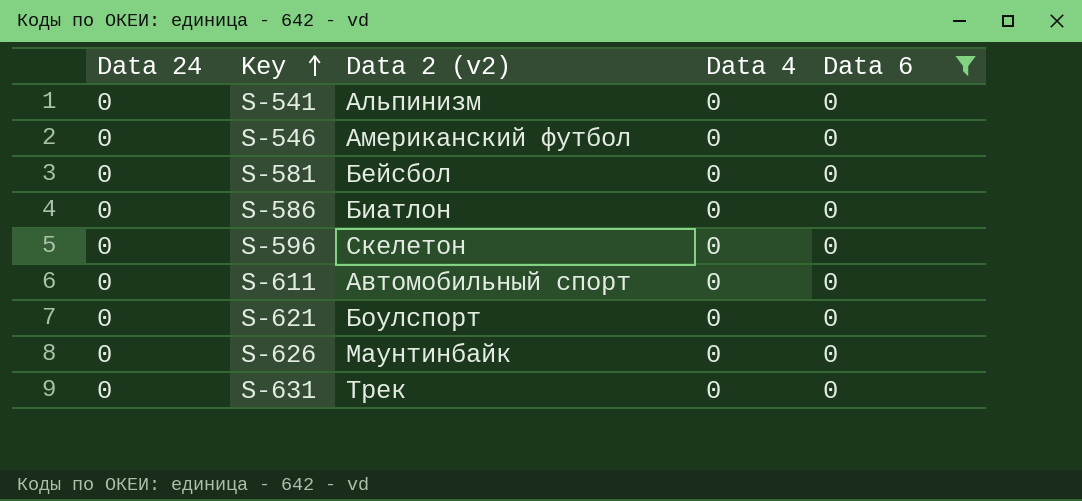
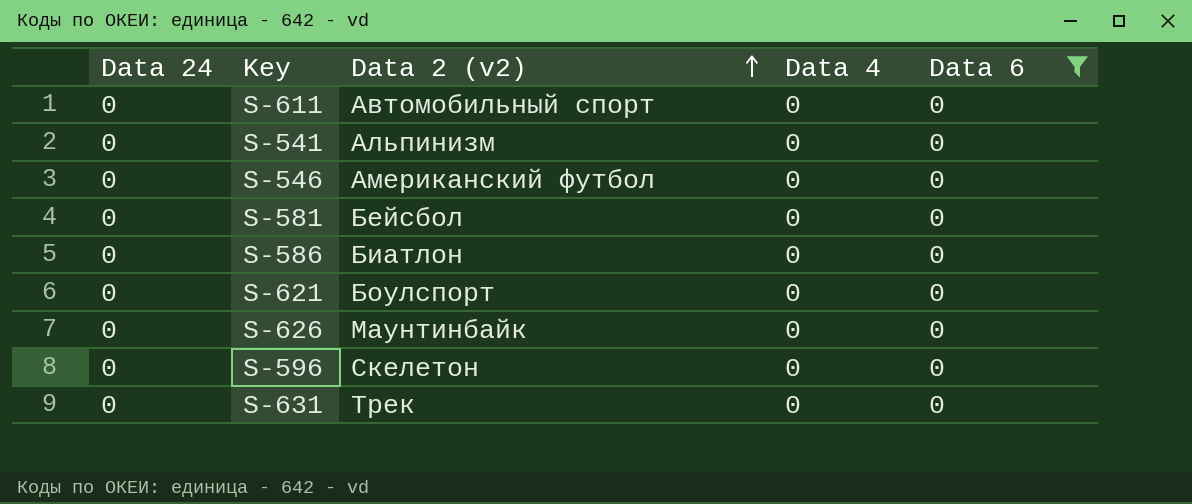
row order: Key ascending -> Data 2 (v2) ascending

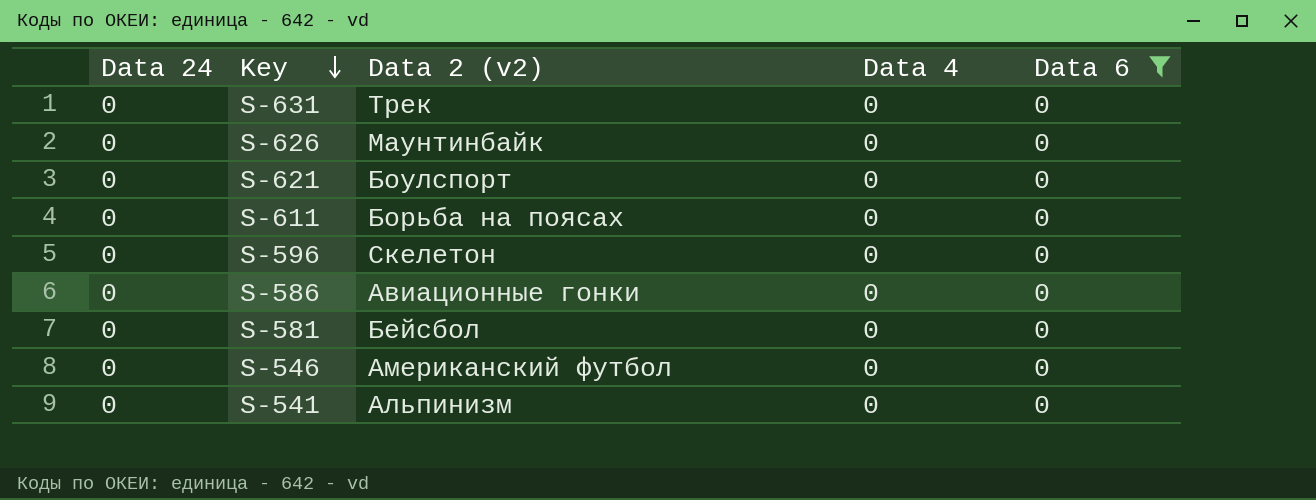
row order: Data 2 (v2) ascending -> Key descending
S-611 | Data 2 (v2): Автомобильный спорт -> Борьба на поясах
S-586 | Data 2 (v2): Биатлон -> Авиационные гонки

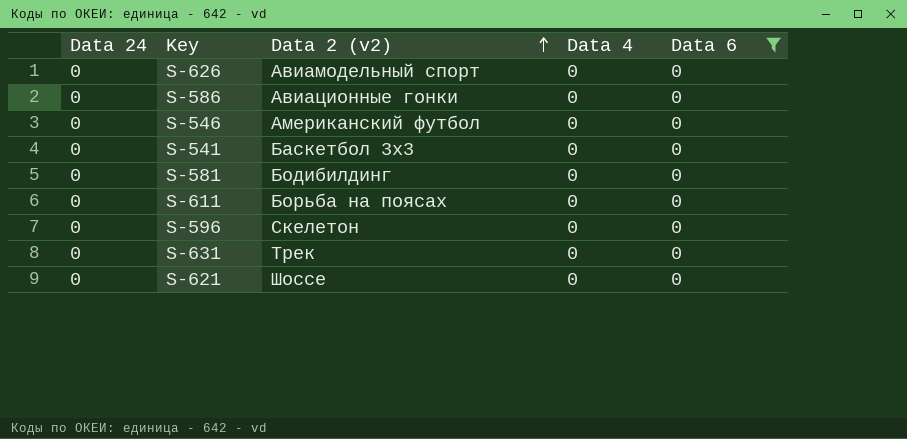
row order: Key descending -> Data 2 (v2) ascending
S-626 | Data 2 (v2): Маунтинбайк -> Авиамодельный спорт
S-541 | Data 2 (v2): Альпинизм -> Баскетбол 3х3
S-581 | Data 2 (v2): Бейсбол -> Бодибилдинг
S-621 | Data 2 (v2): Боулспорт -> Шоссе

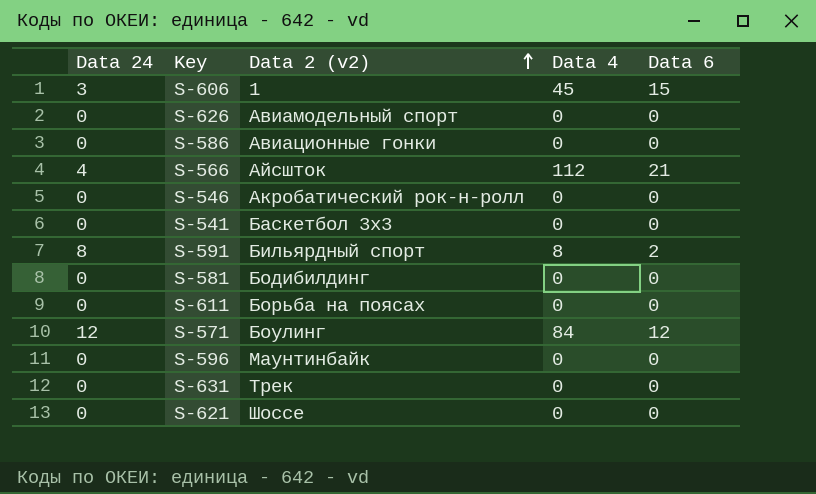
filter: Data 6 = 0 -> none
S-546 | Data 2 (v2): Американский футбол -> Акробатический рок-н-ролл
S-596 | Data 2 (v2): Скелетон -> Маунтинбайк

